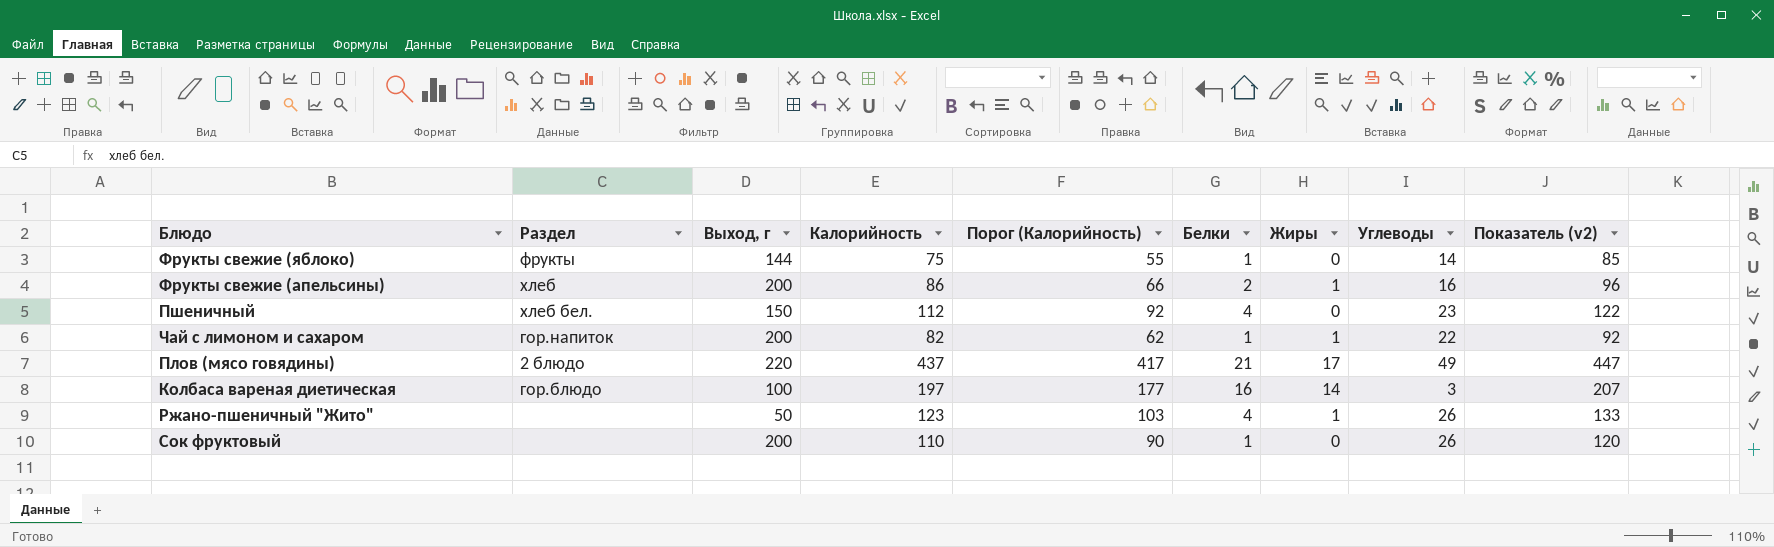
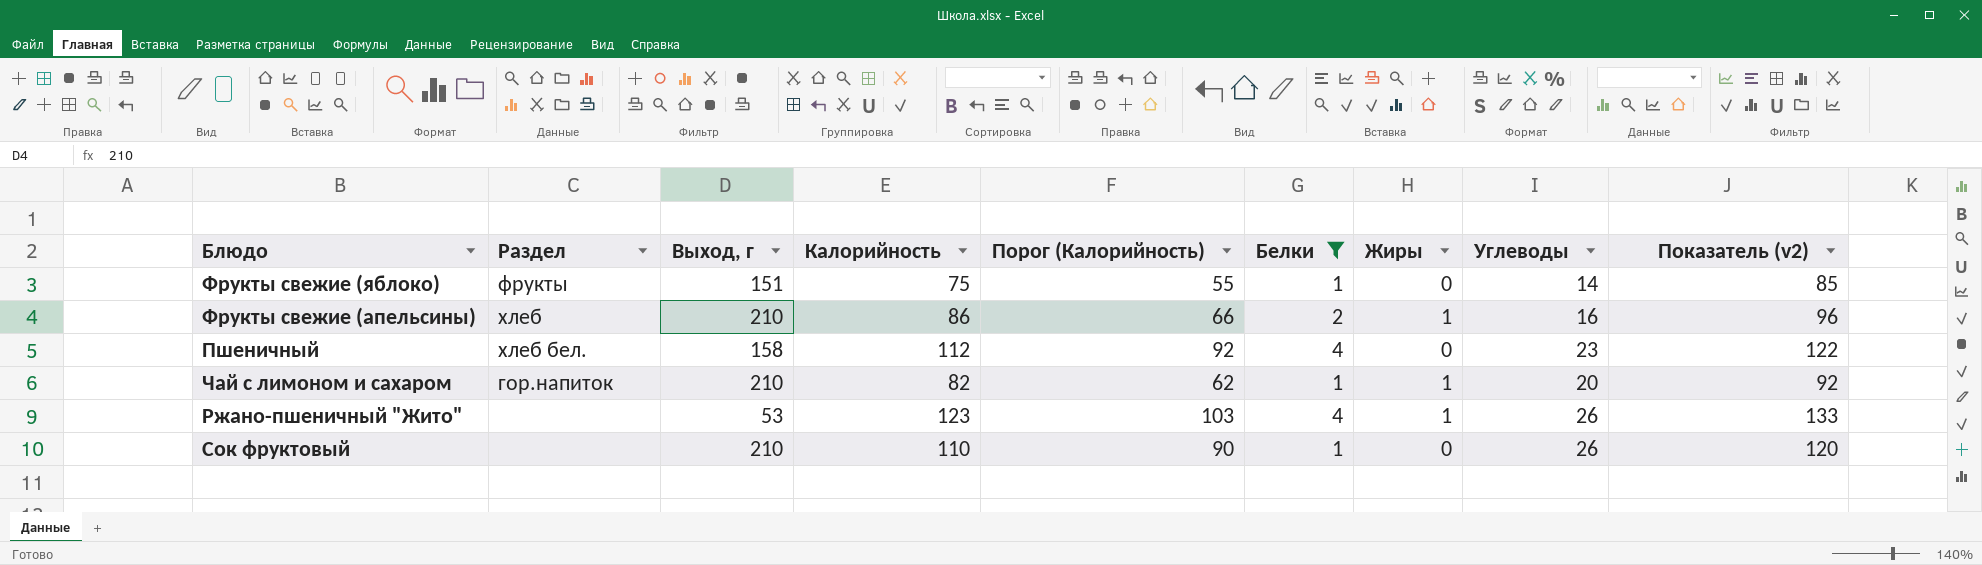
filter: none -> Белки <= 4
Фрукты свежие (яблоко) | Выход, г: 144 -> 151
Фрукты свежие (апельсины) | Выход, г: 200 -> 210
Пшеничный | Выход, г: 150 -> 158
Чай с лимоном и сахаром | Выход, г: 200 -> 210
Чай с лимоном и сахаром | Углеводы: 22 -> 20
Ржано-пшеничный "Жито" | Выход, г: 50 -> 53
Сок фруктовый | Выход, г: 200 -> 210

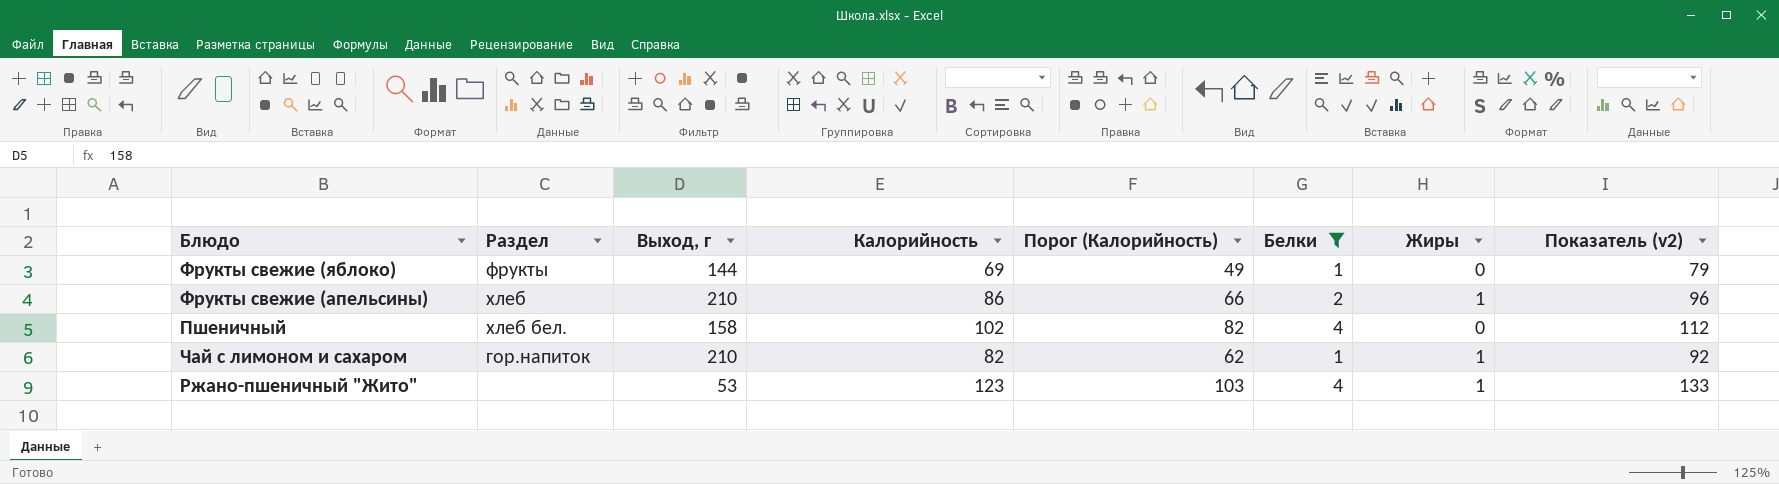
column Углеводы | position: 8 -> none
row Сок фруктовый: none | 210 | 110 | 90 | 1 | 0 | 26 | 120 -> none
Фрукты свежие (яблоко) | Выход, г: 151 -> 144
Фрукты свежие (яблоко) | Калорийность: 75 -> 69
Фрукты свежие (яблоко) | Порог (Калорийность): 55 -> 49
Фрукты свежие (яблоко) | Показатель (v2): 85 -> 79
Пшеничный | Калорийность: 112 -> 102
Пшеничный | Порог (Калорийность): 92 -> 82
Пшеничный | Показатель (v2): 122 -> 112

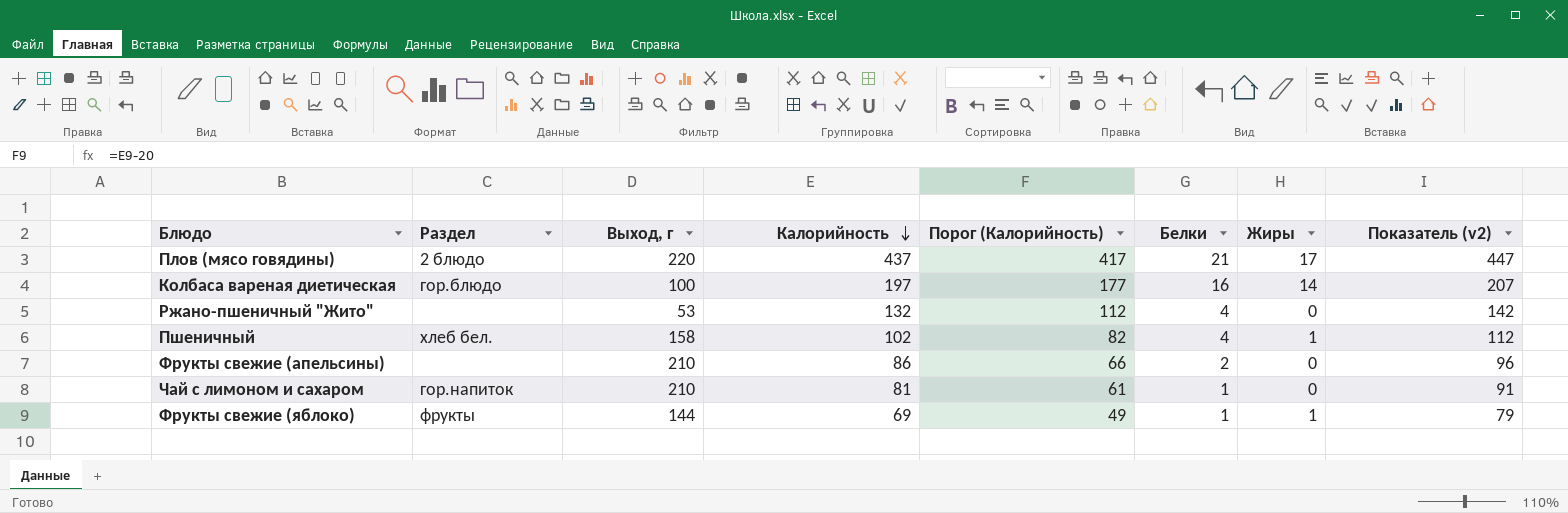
filter: Белки <= 4 -> none
row order: none -> Калорийность descending
Ржано-пшеничный "Жито" | Калорийность: 123 -> 132
Ржано-пшеничный "Жито" | Порог (Калорийность): 103 -> 112
Ржано-пшеничный "Жито" | Жиры: 1 -> 0
Ржано-пшеничный "Жито" | Показатель (v2): 133 -> 142
Пшеничный | Жиры: 0 -> 1
Фрукты свежие (апельсины) | Раздел: хлеб -> none
Фрукты свежие (апельсины) | Жиры: 1 -> 0
Чай с лимоном и сахаром | Калорийность: 82 -> 81
Чай с лимоном и сахаром | Порог (Калорийность): 62 -> 61
Чай с лимоном и сахаром | Жиры: 1 -> 0
Чай с лимоном и сахаром | Показатель (v2): 92 -> 91
Фрукты свежие (яблоко) | Жиры: 0 -> 1

